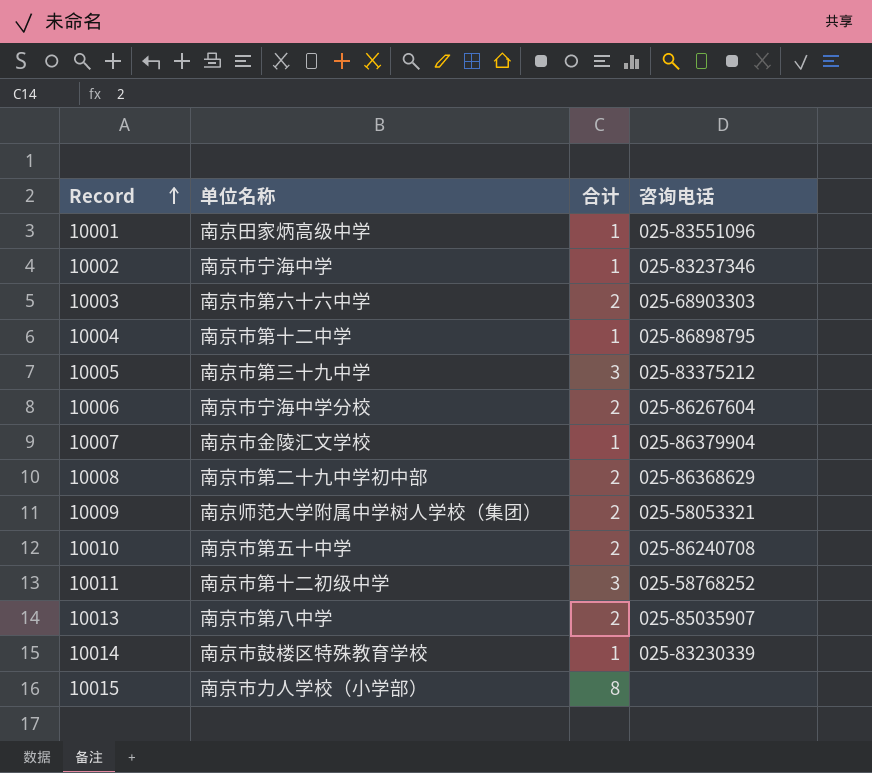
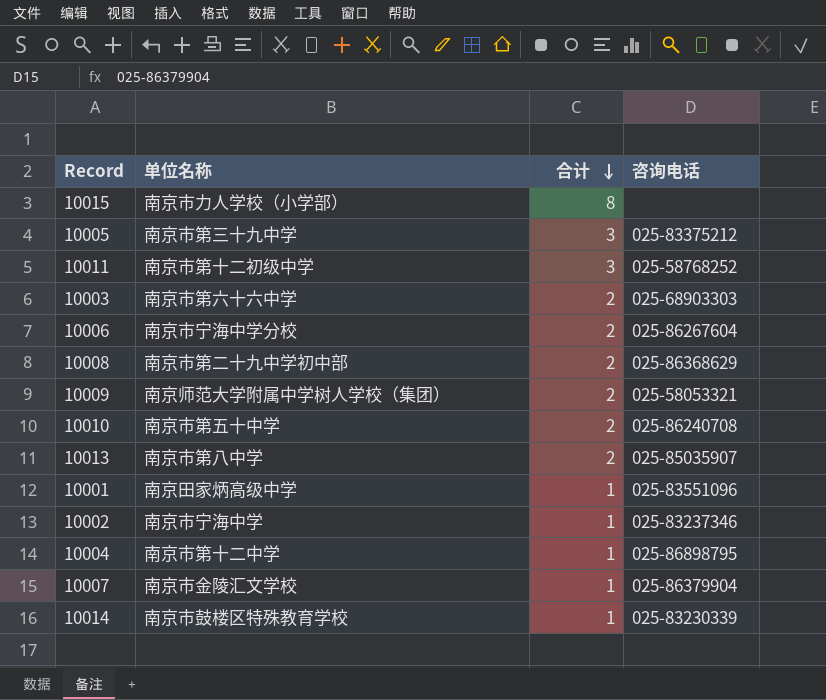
row order: Record ascending -> 合计 descending

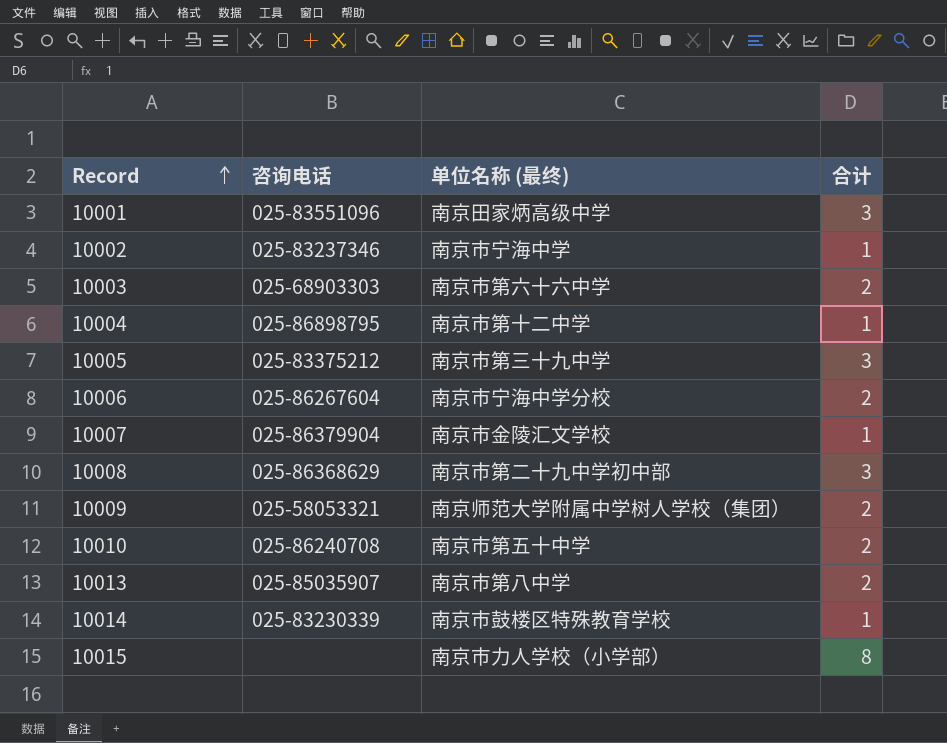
row order: 合计 descending -> Record ascending
column 咨询电话 | position: 4 -> 2
column name: 单位名称 -> 单位名称 (最终)
row 10011: 南京市第十二初级中学 | 3 | 025-58768252 -> none
10001 | 合计: 1 -> 3
10008 | 合计: 2 -> 3

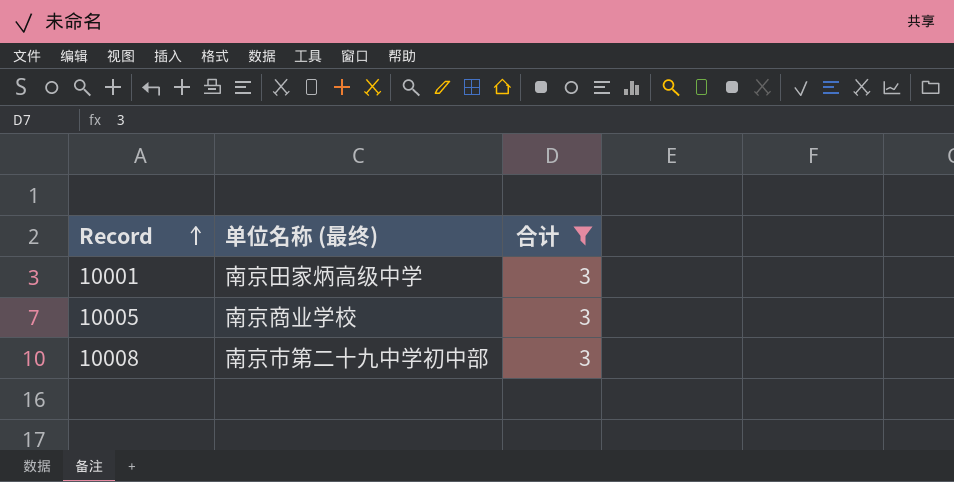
filter: none -> 合计 = 3
column 咨询电话 | position: 2 -> none
10005 | 单位名称 (最终): 南京市第三十九中学 -> 南京商业学校

